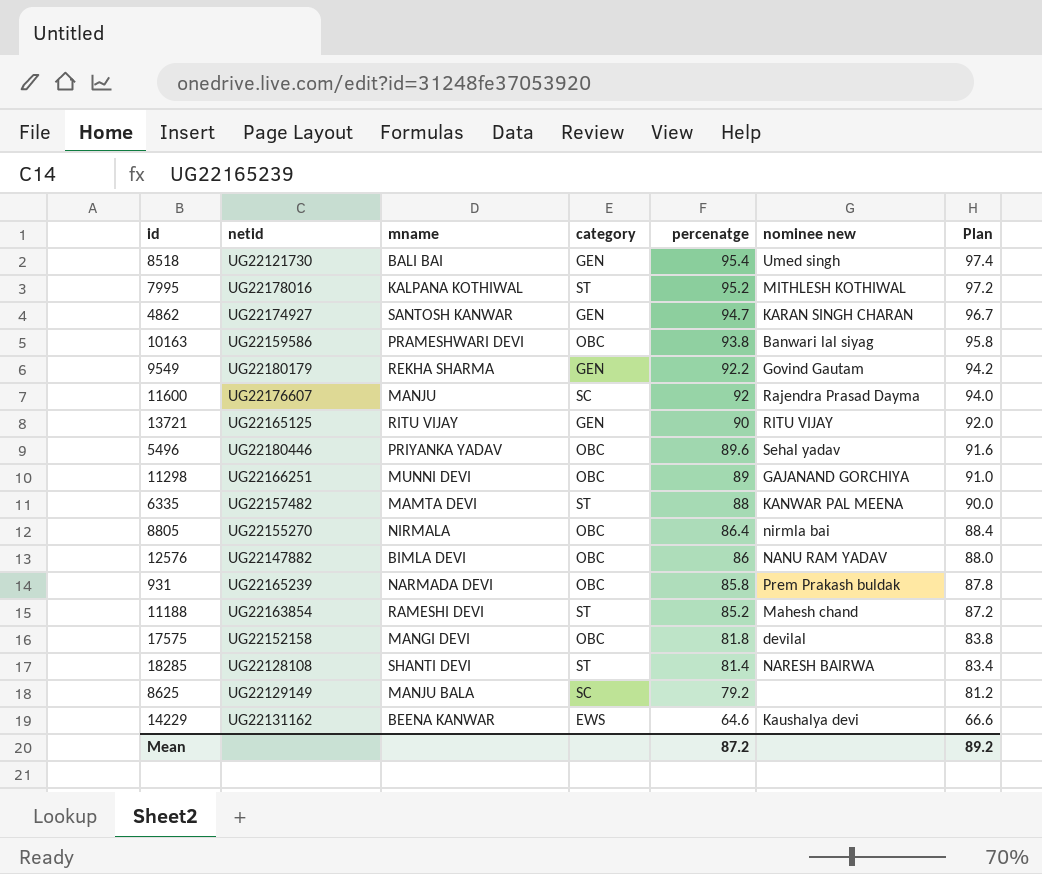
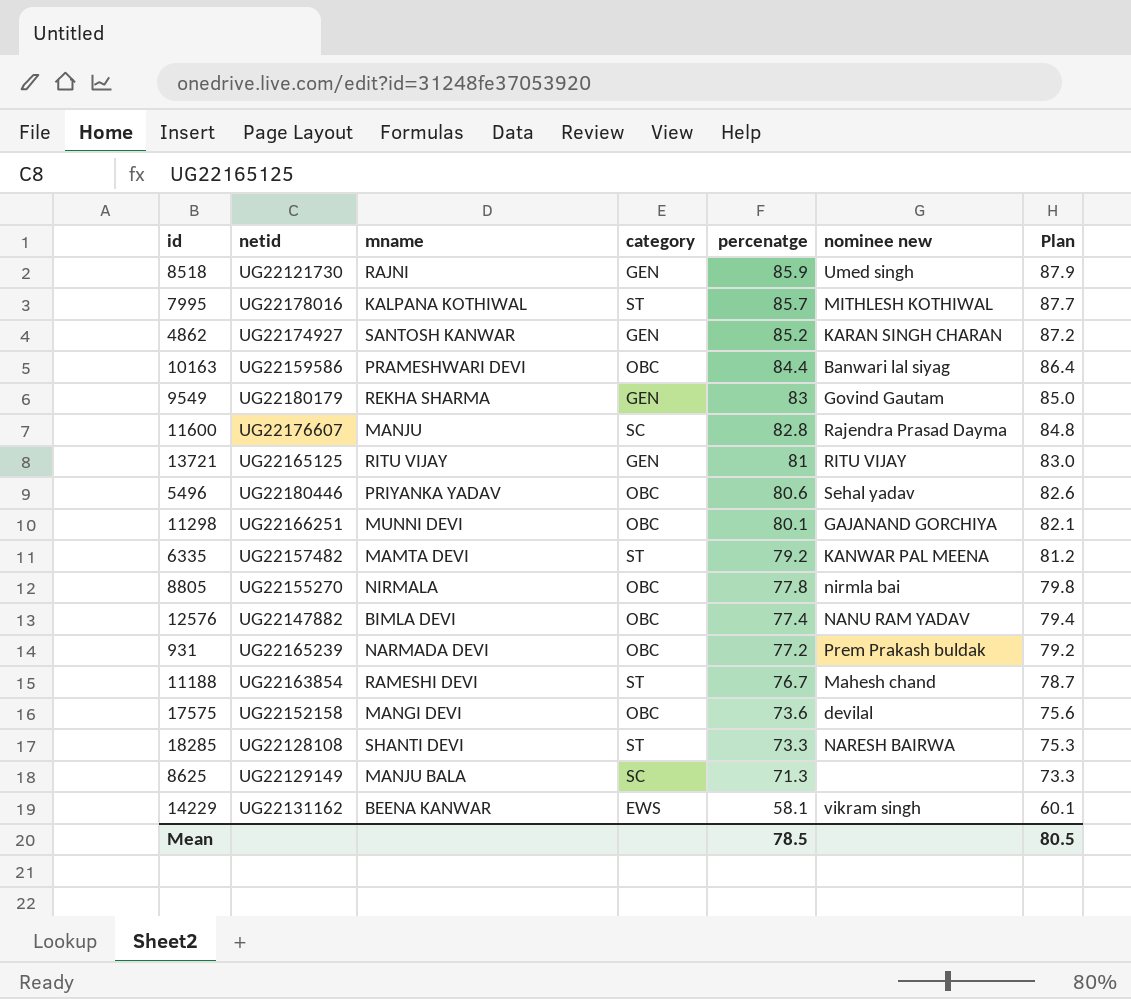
8518 | mname: BALI BAI -> RAJNI
8518 | percenatge: 95.4 -> 85.9
8518 | Plan: 97.4 -> 87.9
7995 | percenatge: 95.2 -> 85.7
7995 | Plan: 97.2 -> 87.7
4862 | percenatge: 94.7 -> 85.2
4862 | Plan: 96.7 -> 87.2
10163 | percenatge: 93.8 -> 84.4
10163 | Plan: 95.8 -> 86.4
9549 | percenatge: 92.2 -> 83
9549 | Plan: 94.2 -> 85.0
11600 | percenatge: 92 -> 82.8
11600 | Plan: 94.0 -> 84.8
13721 | percenatge: 90 -> 81
13721 | Plan: 92.0 -> 83.0
5496 | percenatge: 89.6 -> 80.6
5496 | Plan: 91.6 -> 82.6
11298 | percenatge: 89 -> 80.1
11298 | Plan: 91.0 -> 82.1
6335 | percenatge: 88 -> 79.2
6335 | Plan: 90.0 -> 81.2
8805 | percenatge: 86.4 -> 77.8
8805 | Plan: 88.4 -> 79.8
12576 | percenatge: 86 -> 77.4
12576 | Plan: 88.0 -> 79.4
931 | percenatge: 85.8 -> 77.2
931 | Plan: 87.8 -> 79.2
11188 | percenatge: 85.2 -> 76.7
11188 | Plan: 87.2 -> 78.7
17575 | percenatge: 81.8 -> 73.6
17575 | Plan: 83.8 -> 75.6
18285 | percenatge: 81.4 -> 73.3
18285 | Plan: 83.4 -> 75.3
8625 | percenatge: 79.2 -> 71.3
8625 | Plan: 81.2 -> 73.3
14229 | percenatge: 64.6 -> 58.1
14229 | nominee new: Kaushalya devi -> vikram singh
14229 | Plan: 66.6 -> 60.1
Mean | percenatge: 87.2 -> 78.5
Mean | Plan: 89.2 -> 80.5

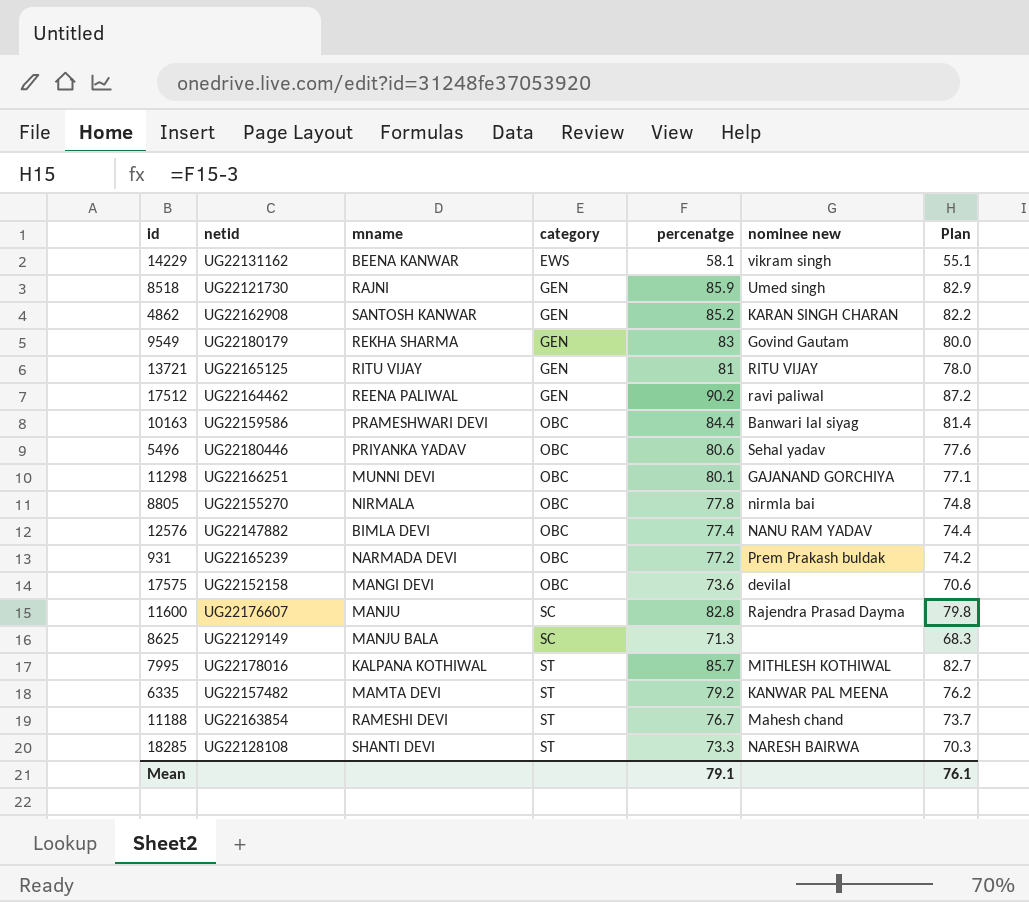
row order: percenatge descending -> category ascending
column Plan | formula: [percenatge] + 2 -> [percenatge] - 3
4862 | netid: UG22174927 -> UG22162908
row 17512: none -> UG22164462 | REENA PALIWAL | GEN | 90.2 | ravi paliwal | 87.2
Mean | percenatge: 78.5 -> 79.1
Mean | Plan: 80.5 -> 76.1

